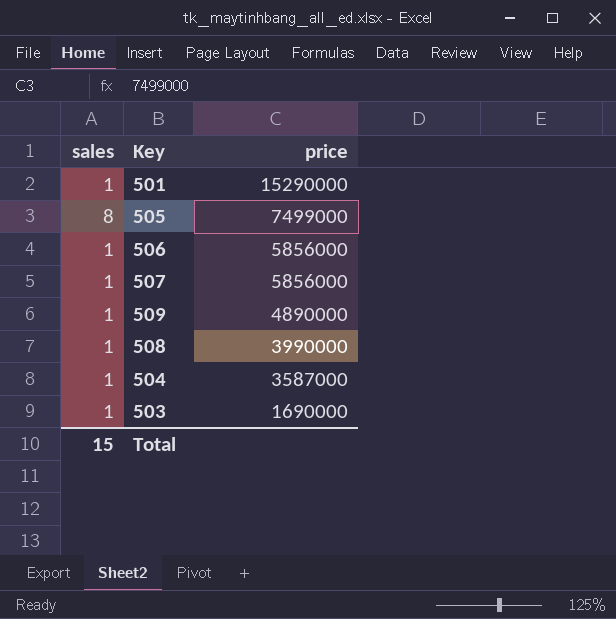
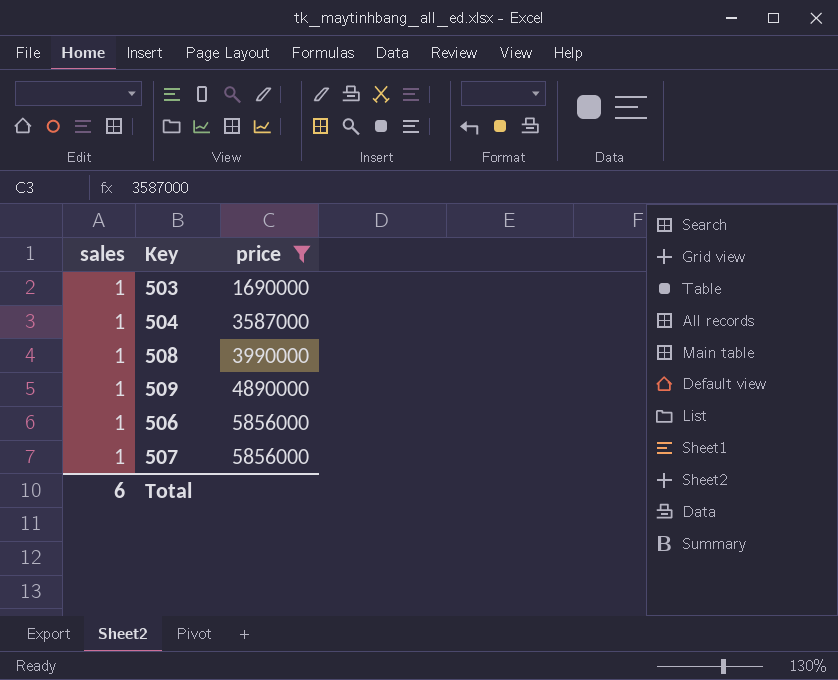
filter: none -> price <= 5856000
row order: price descending -> price ascending
Total | sales: 15 -> 6

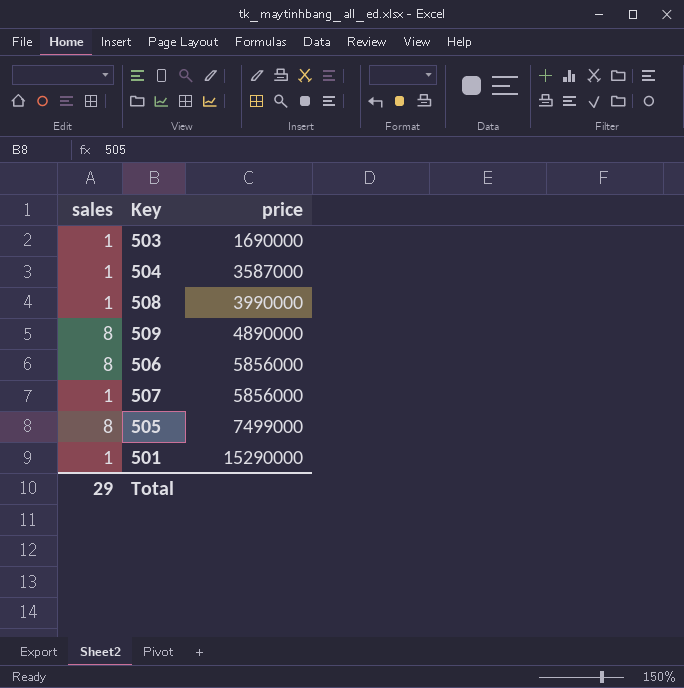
filter: price <= 5856000 -> none
509 | sales: 1 -> 8
506 | sales: 1 -> 8
Total | sales: 6 -> 29

